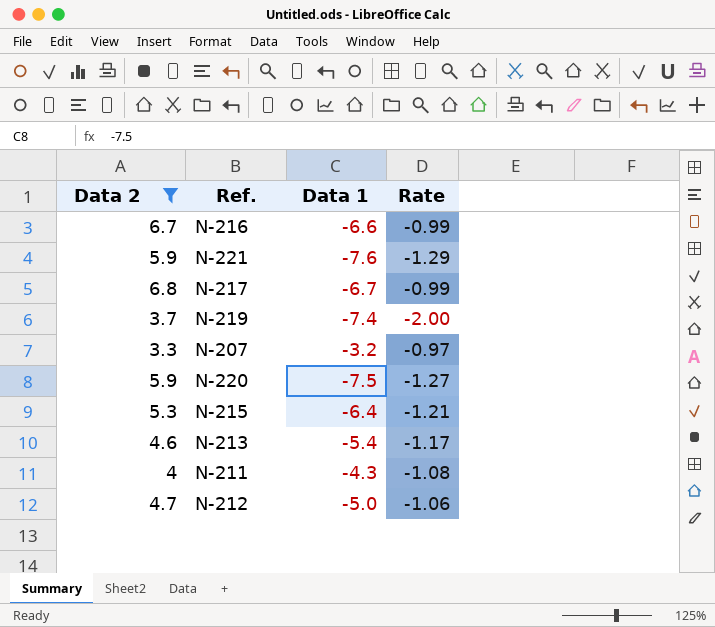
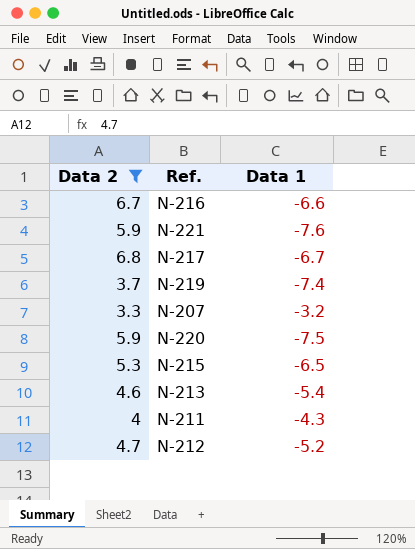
column Rate | formula: [Data 1] / [Data 2] -> none
N-215 | Data 1: -6.4 -> -6.5
N-212 | Data 1: -5.0 -> -5.2

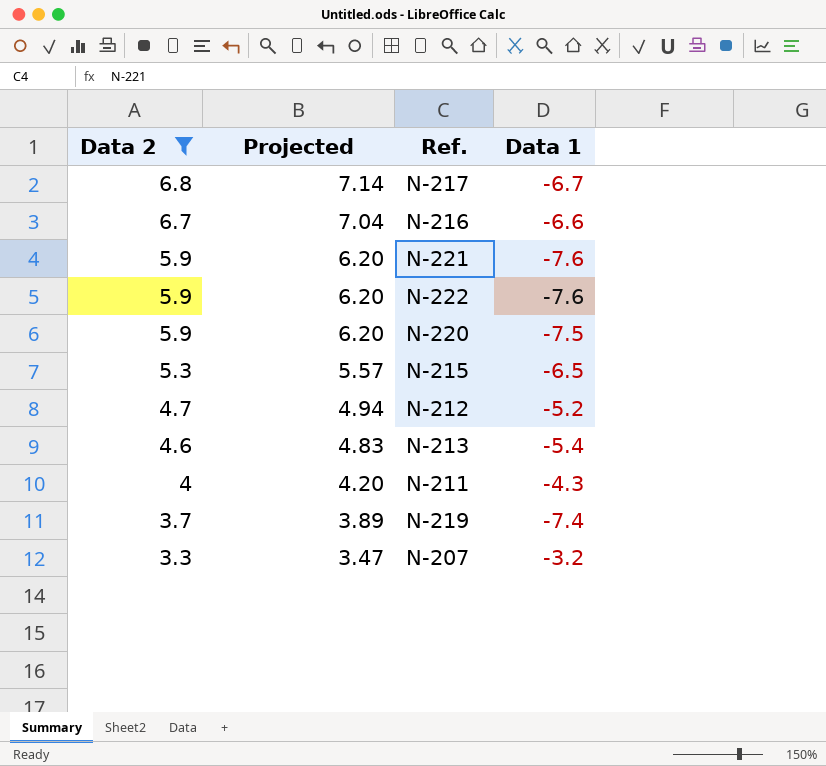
row order: none -> Data 2 descending
column Projected | formula: none -> [Data 2] * 1.05
row N-222: none -> 5.9 | 6.20 | -7.6

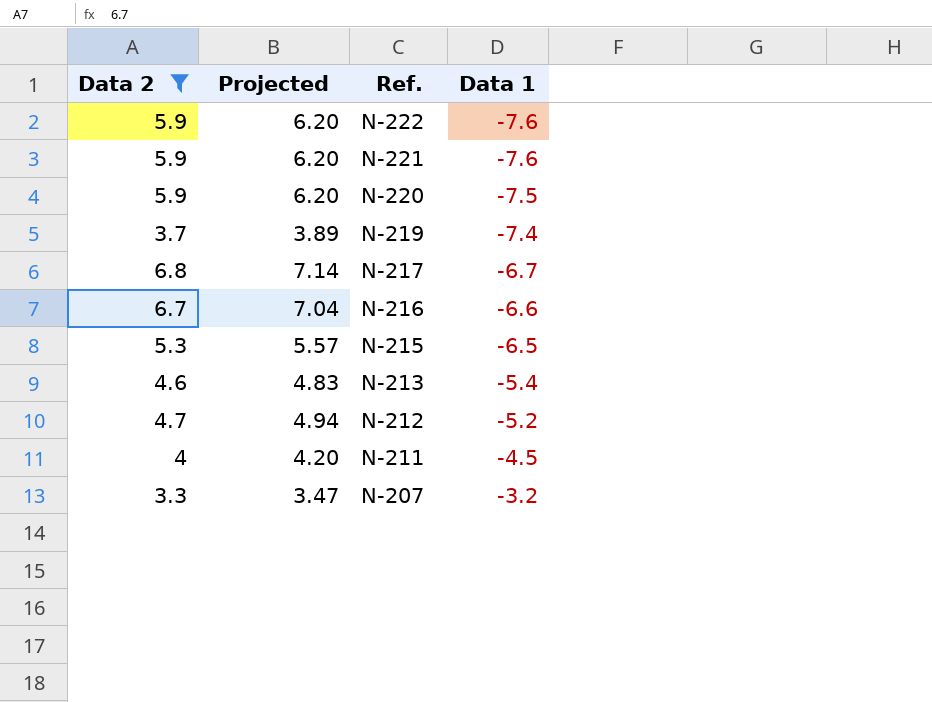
row order: Data 2 descending -> Ref. descending
N-211 | Data 1: -4.3 -> -4.5

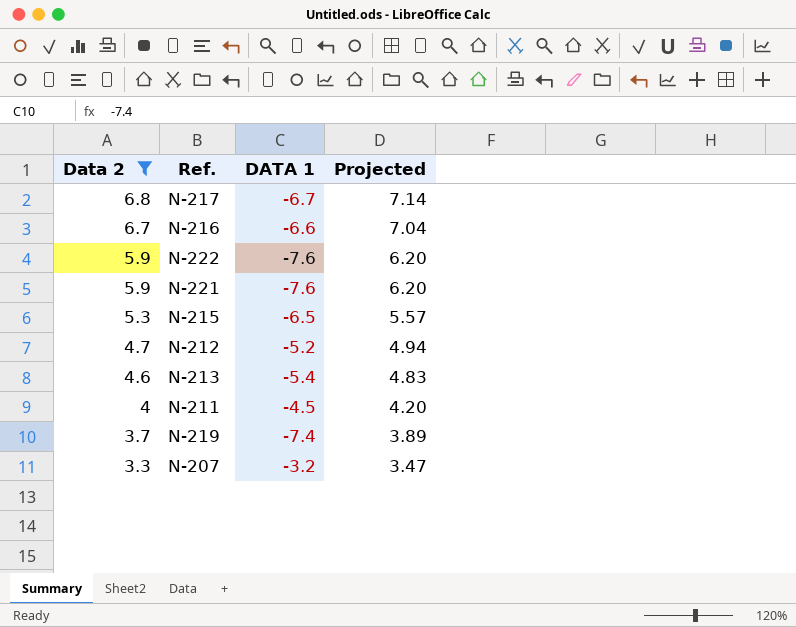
row order: Ref. descending -> Data 2 descending
column name: Data 1 -> DATA 1
column Projected | position: 2 -> 4
row N-220: 5.9 | 6.20 | -7.5 -> none

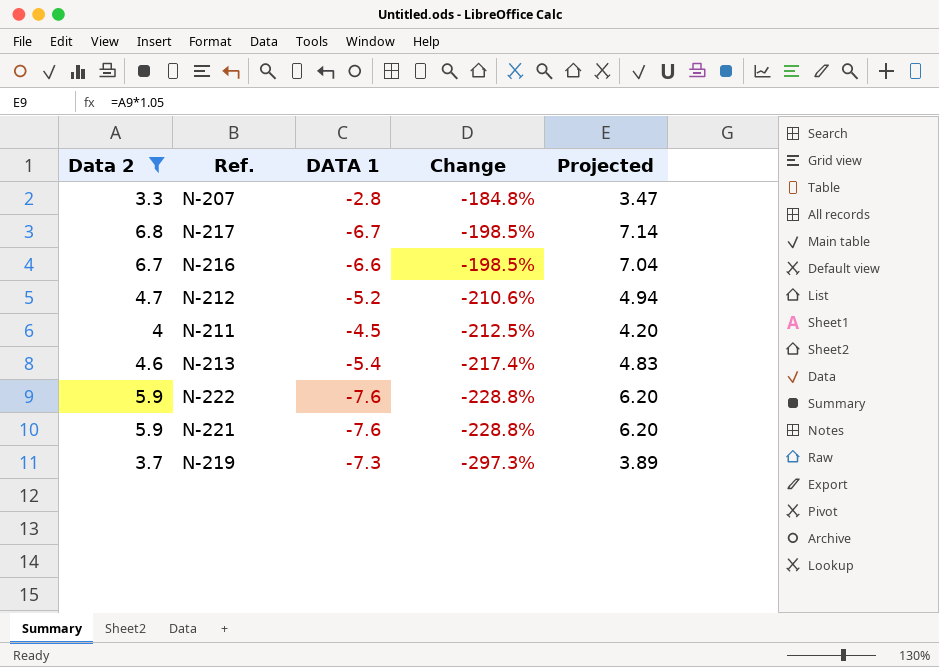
row order: Data 2 descending -> Change descending
column Change | formula: none -> ([DATA 1] - [Data 2]) / [Data 2]
row N-215: 5.3 | -6.5 | 5.57 -> none
N-207 | DATA 1: -3.2 -> -2.8
N-219 | DATA 1: -7.4 -> -7.3

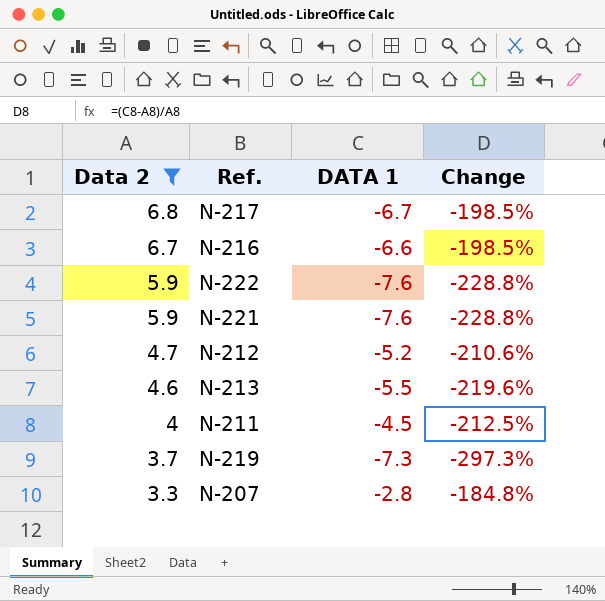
row order: Change descending -> Data 2 descending
column Projected | formula: [Data 2] * 1.05 -> none
N-213 | DATA 1: -5.4 -> -5.5
N-213 | Change: -217.4% -> -219.6%

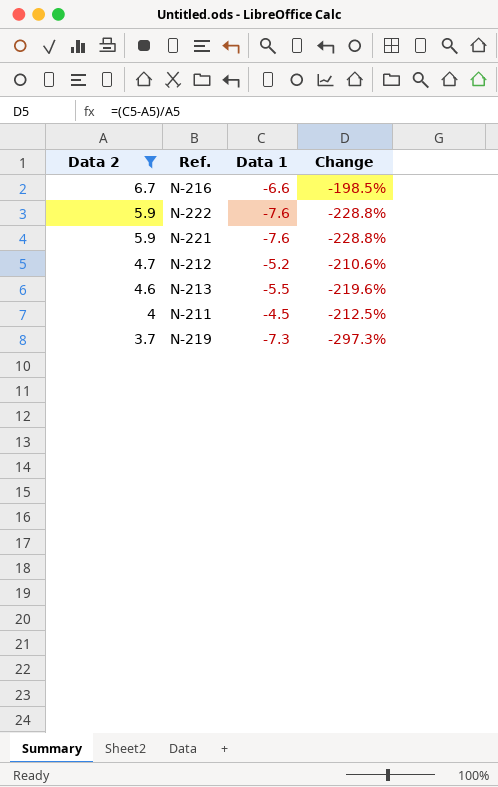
column name: DATA 1 -> Data 1
row N-217: 6.8 | -6.7 | -198.5% -> none
row N-207: 3.3 | -2.8 | -184.8% -> none

